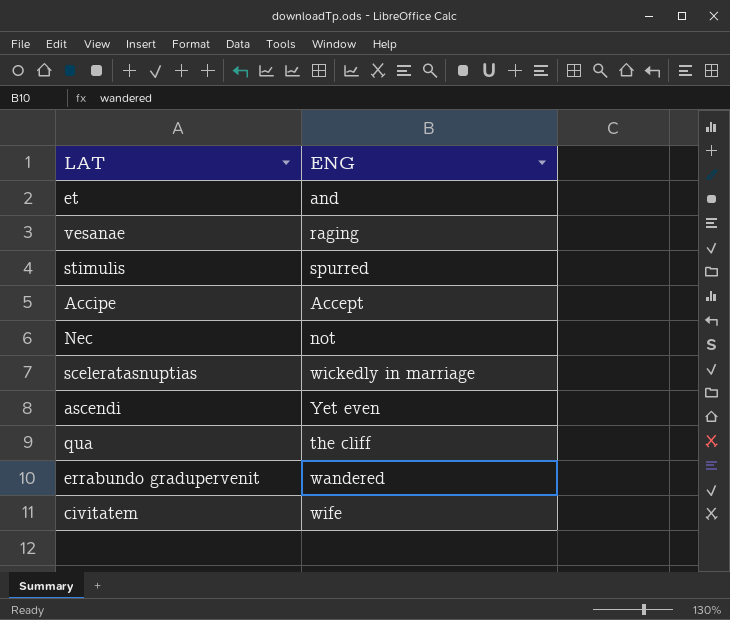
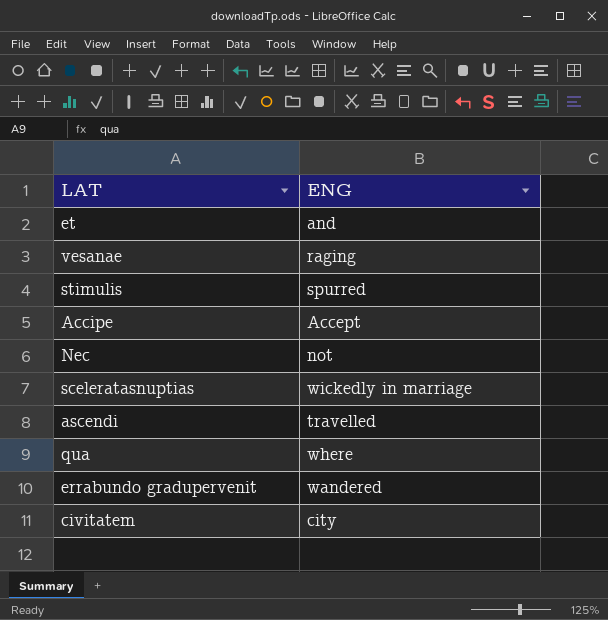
ascendi | ENG: Yet even -> travelled
qua | ENG: the cliff -> where
civitatem | ENG: wife -> city

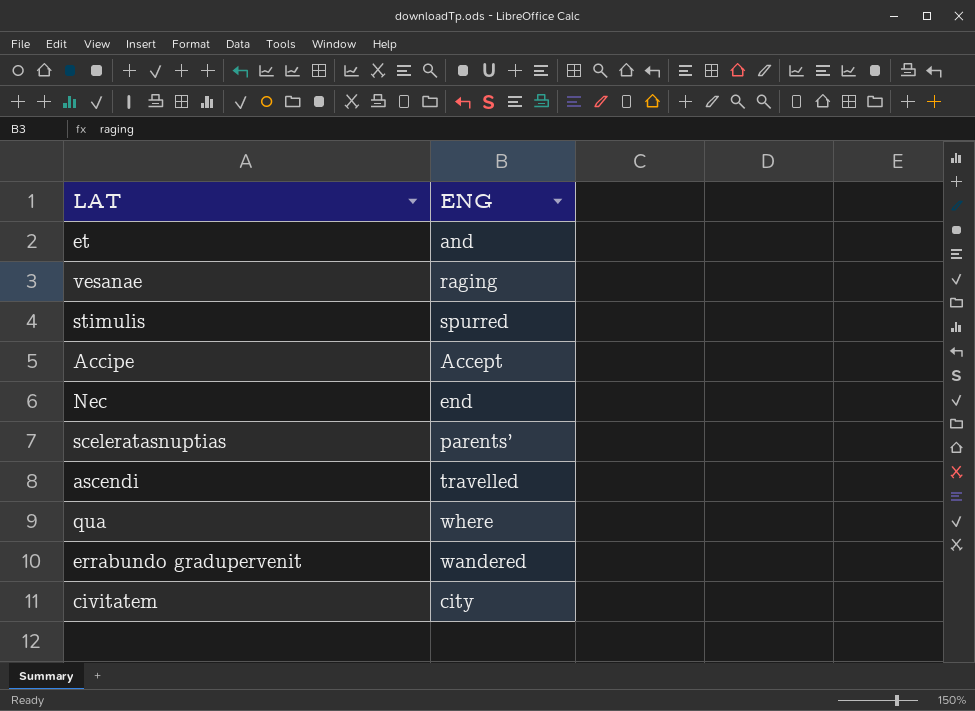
Nec | ENG: not -> end
sceleratasnuptias | ENG: wickedly in marriage -> parents’

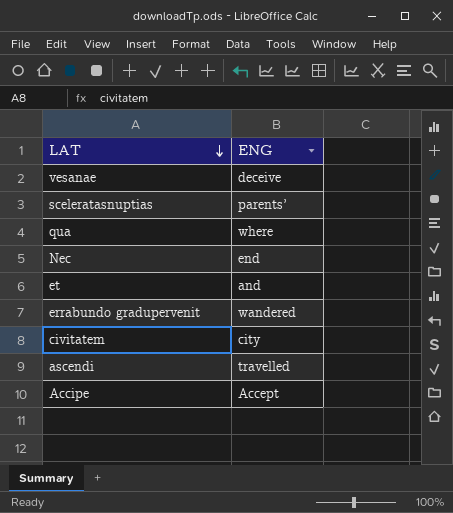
row order: none -> LAT descending
row stimulis: spurred -> none
vesanae | ENG: raging -> deceive

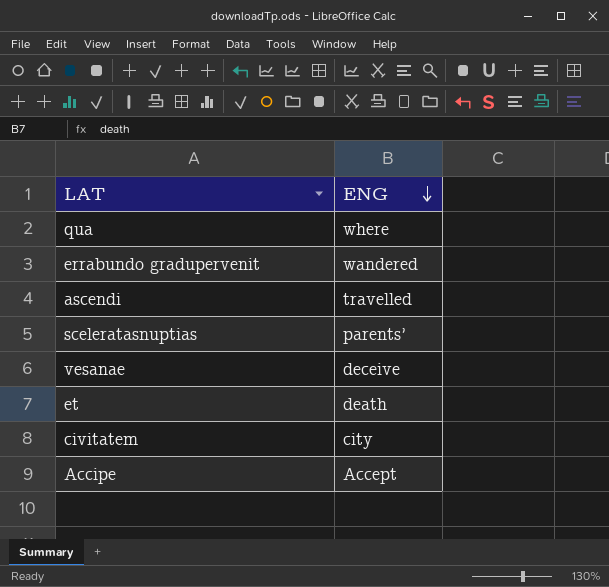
row order: LAT descending -> ENG descending
row Nec: end -> none
et | ENG: and -> death

